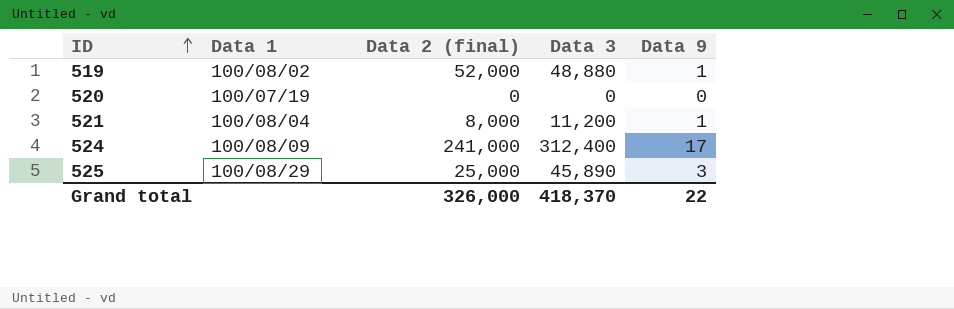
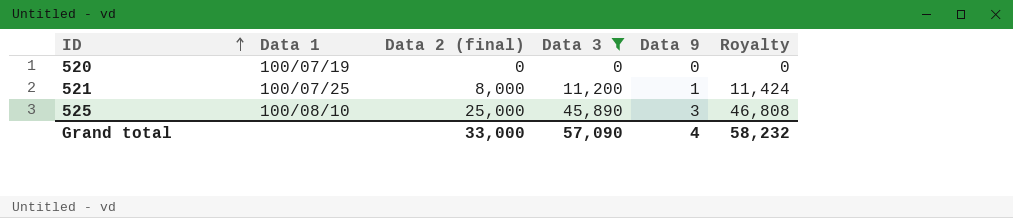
filter: none -> Data 3 <= 45,890
column Royalty | formula: none -> [Data 3] * 1.02
521 | Data 1: 100/08/04 -> 100/07/25
525 | Data 1: 100/08/29 -> 100/08/10
Grand total | Data 2 (final): 326,000 -> 33,000
Grand total | Data 3: 418,370 -> 57,090
Grand total | Data 9: 22 -> 4

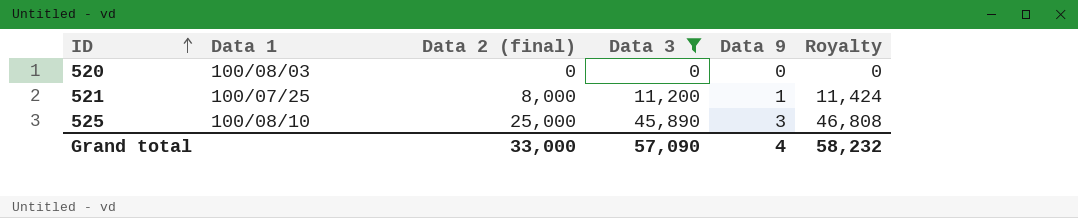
520 | Data 1: 100/07/19 -> 100/08/03

